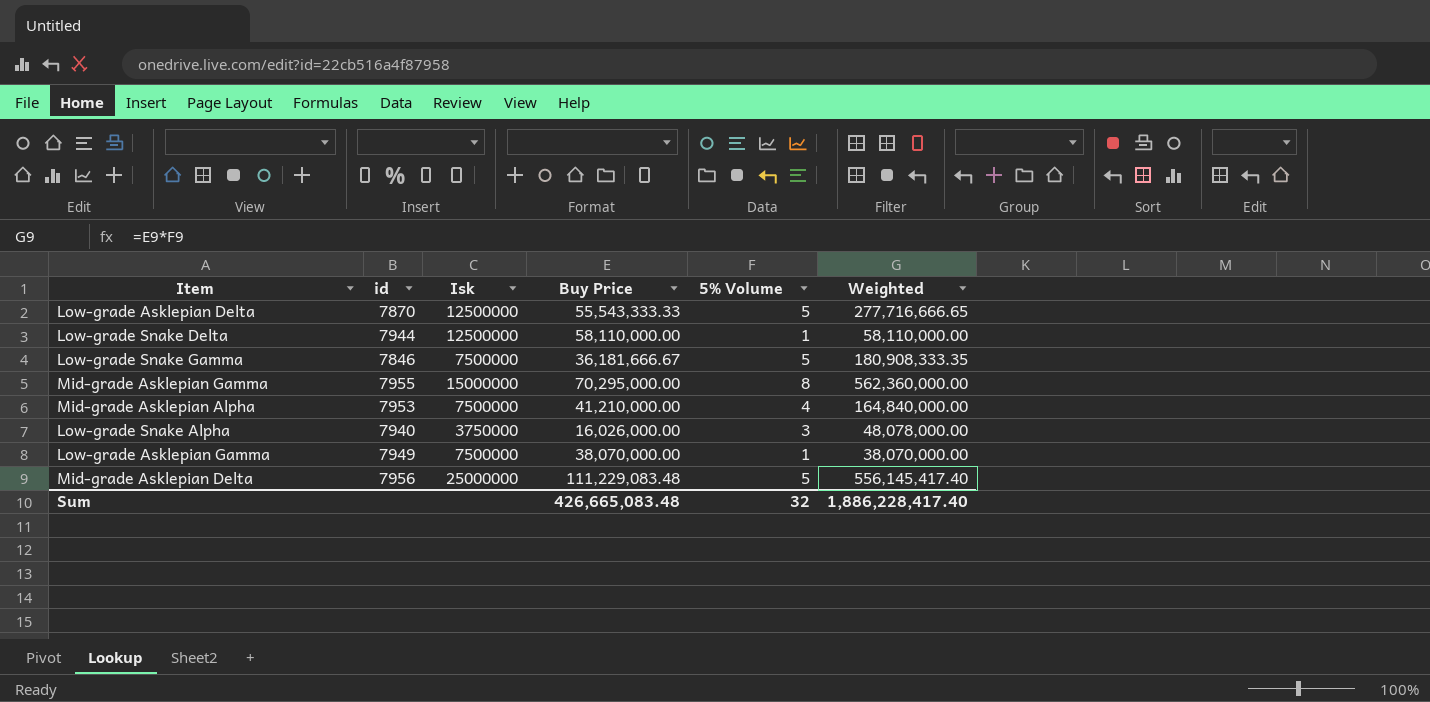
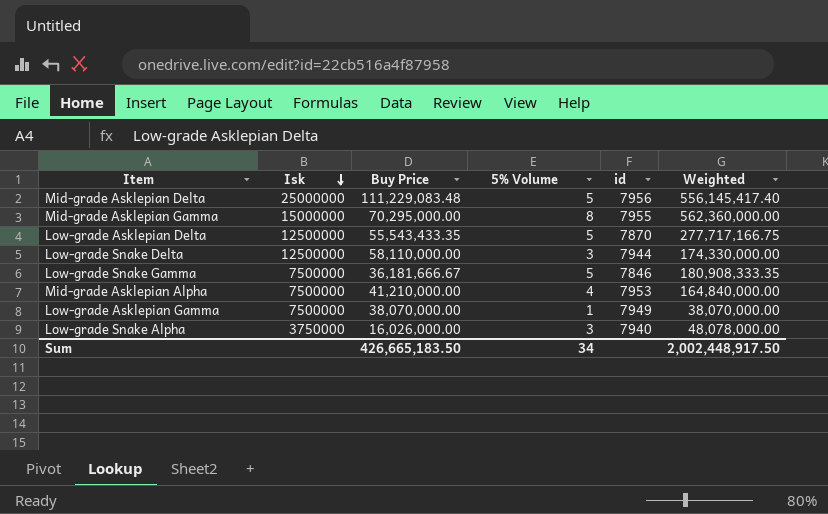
row order: none -> Isk descending
column id | position: 2 -> 5
Low-grade Asklepian Delta | Buy Price: 55,543,333.33 -> 55,543,433.35
Low-grade Asklepian Delta | Weighted: 277,716,666.65 -> 277,717,166.75
Low-grade Snake Delta | 5% Volume: 1 -> 3
Low-grade Snake Delta | Weighted: 58,110,000.00 -> 174,330,000.00
Sum | Buy Price: 426,665,083.48 -> 426,665,183.50
Sum | 5% Volume: 32 -> 34
Sum | Weighted: 1,886,228,417.40 -> 2,002,448,917.50

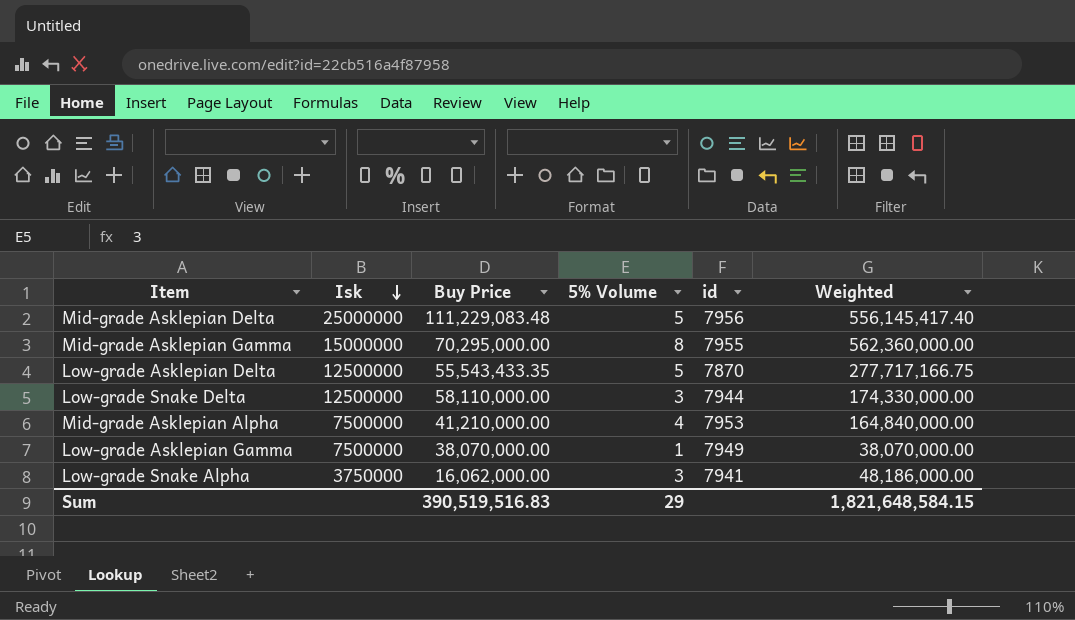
row Low-grade Snake Gamma: 7500000 | 36,181,666.67 | 5 | 7846 | 180,908,333.35 -> none
Low-grade Snake Alpha | Buy Price: 16,026,000.00 -> 16,062,000.00
Low-grade Snake Alpha | id: 7940 -> 7941
Low-grade Snake Alpha | Weighted: 48,078,000.00 -> 48,186,000.00
Sum | Buy Price: 426,665,183.50 -> 390,519,516.83
Sum | 5% Volume: 34 -> 29
Sum | Weighted: 2,002,448,917.50 -> 1,821,648,584.15

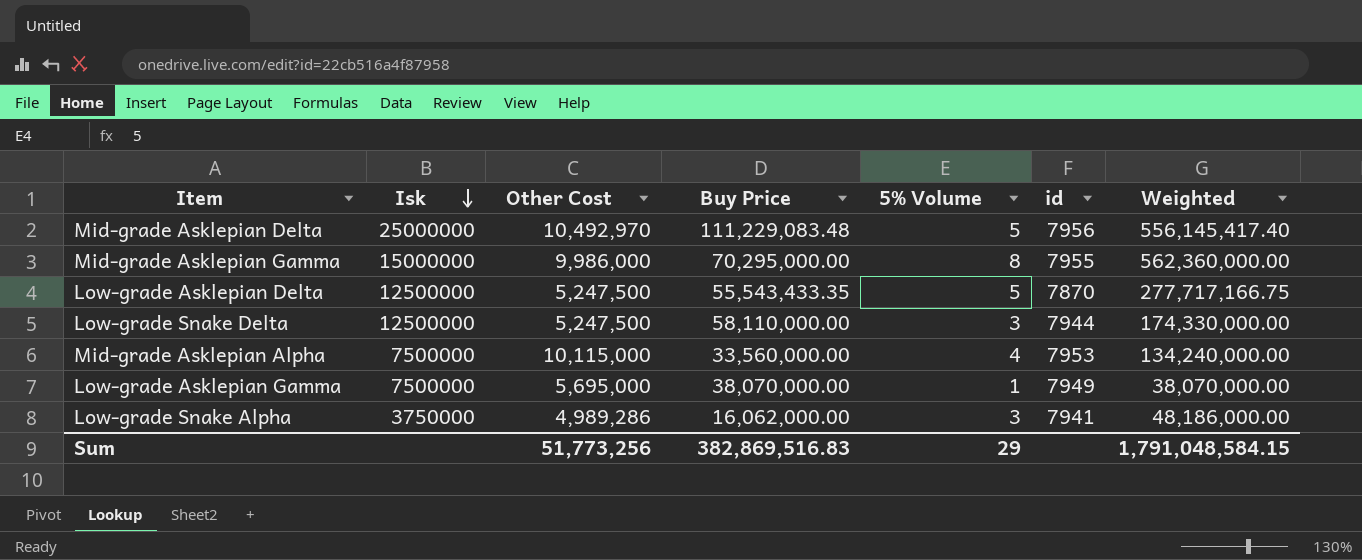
column Other Cost | position: none -> 3
Mid-grade Asklepian Alpha | Buy Price: 41,210,000.00 -> 33,560,000.00
Mid-grade Asklepian Alpha | Weighted: 164,840,000.00 -> 134,240,000.00
Sum | Buy Price: 390,519,516.83 -> 382,869,516.83
Sum | Weighted: 1,821,648,584.15 -> 1,791,048,584.15

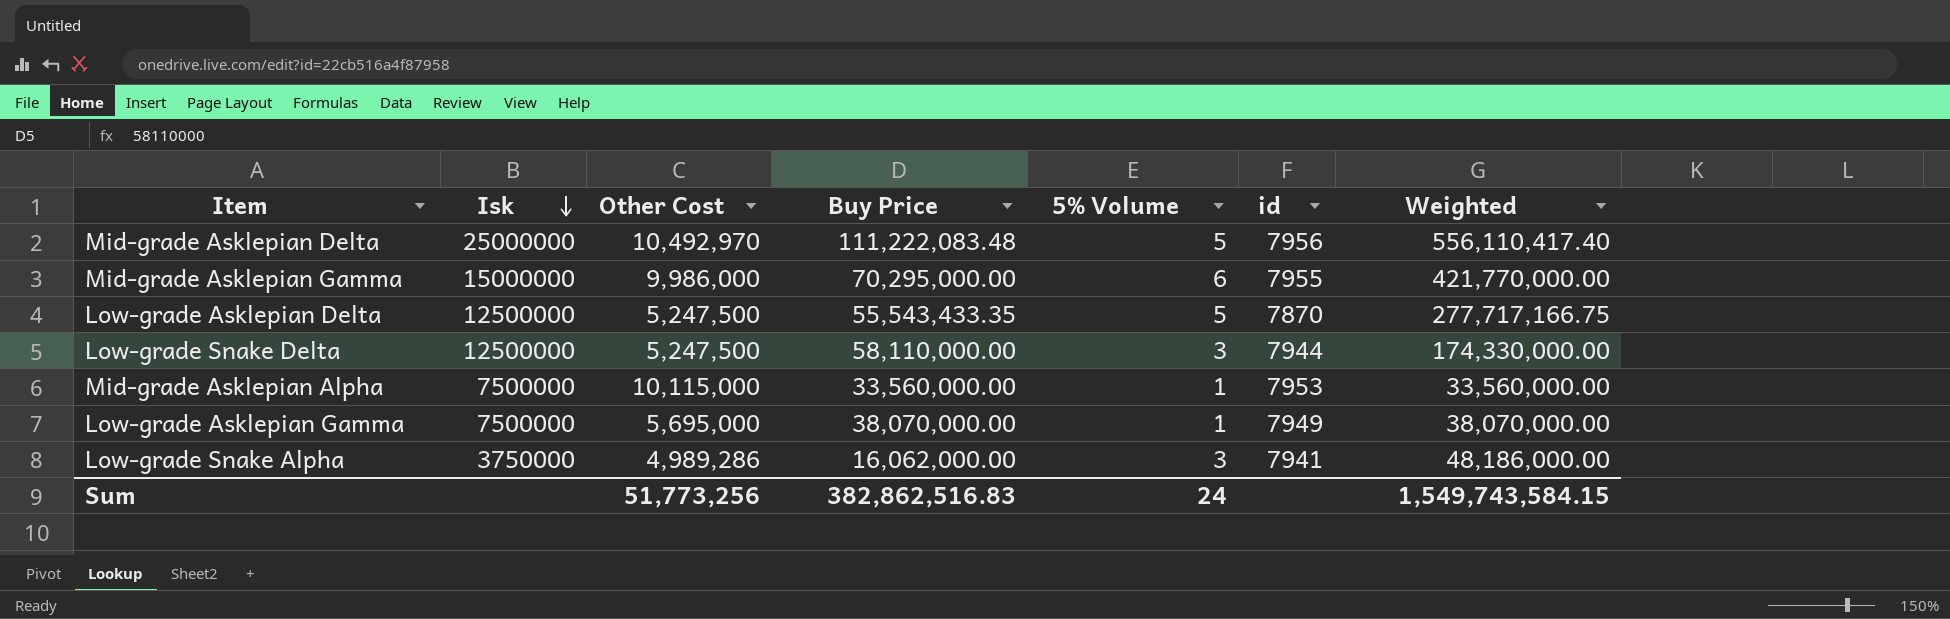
Mid-grade Asklepian Delta | Buy Price: 111,229,083.48 -> 111,222,083.48
Mid-grade Asklepian Delta | Weighted: 556,145,417.40 -> 556,110,417.40
Mid-grade Asklepian Gamma | 5% Volume: 8 -> 6
Mid-grade Asklepian Gamma | Weighted: 562,360,000.00 -> 421,770,000.00
Mid-grade Asklepian Alpha | 5% Volume: 4 -> 1
Mid-grade Asklepian Alpha | Weighted: 134,240,000.00 -> 33,560,000.00
Sum | Buy Price: 382,869,516.83 -> 382,862,516.83
Sum | 5% Volume: 29 -> 24
Sum | Weighted: 1,791,048,584.15 -> 1,549,743,584.15

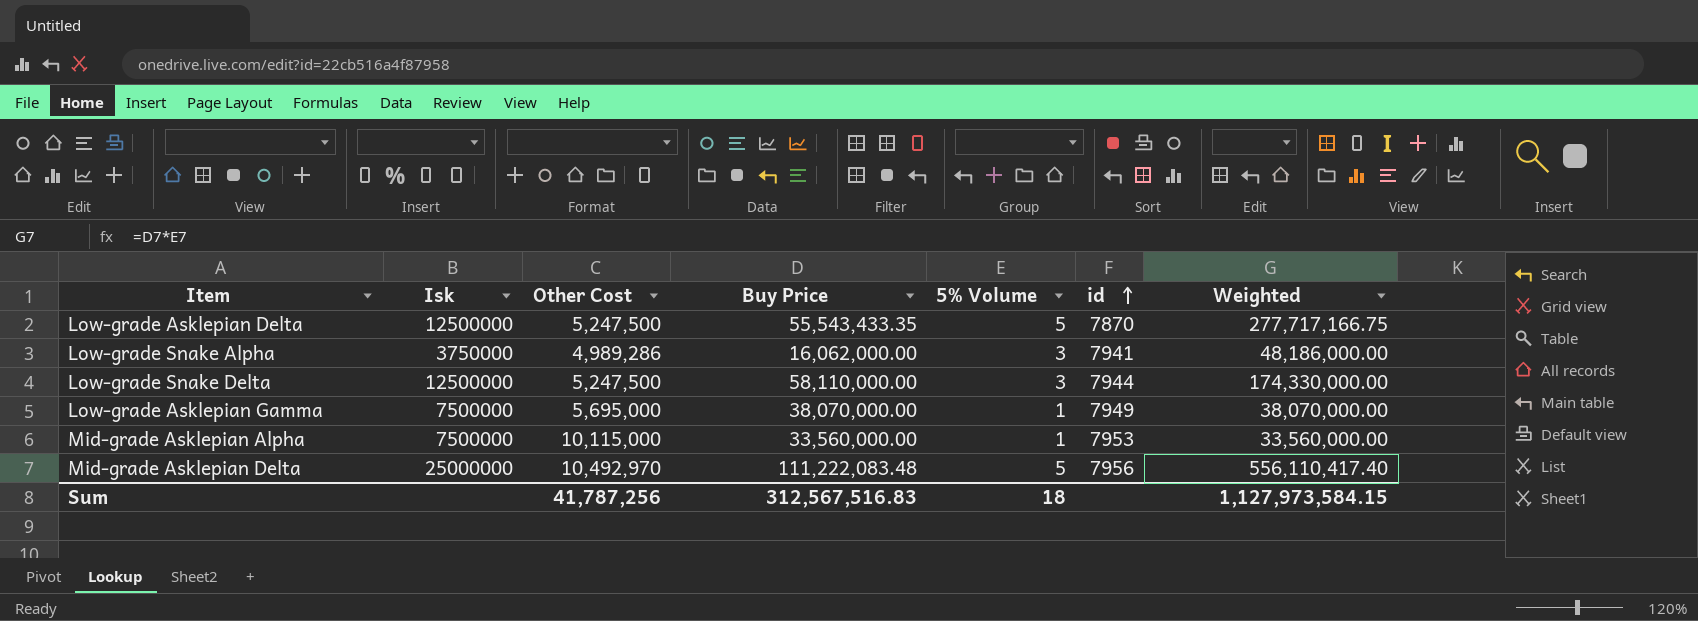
row order: Isk descending -> id ascending
row Mid-grade Asklepian Gamma: 15000000 | 9,986,000 | 70,295,000.00 | 6 | 7955 | 421,770,000.00 -> none
Sum | Other Cost: 51,773,256 -> 41,787,256
Sum | Buy Price: 382,862,516.83 -> 312,567,516.83
Sum | 5% Volume: 24 -> 18
Sum | Weighted: 1,549,743,584.15 -> 1,127,973,584.15

